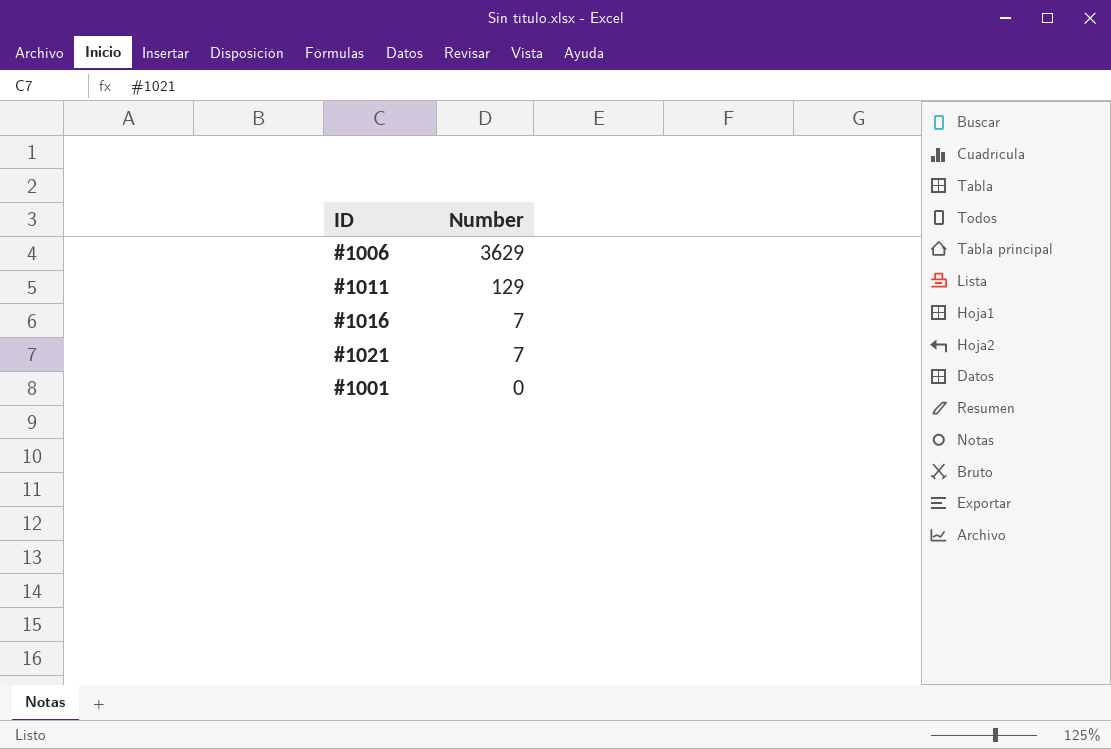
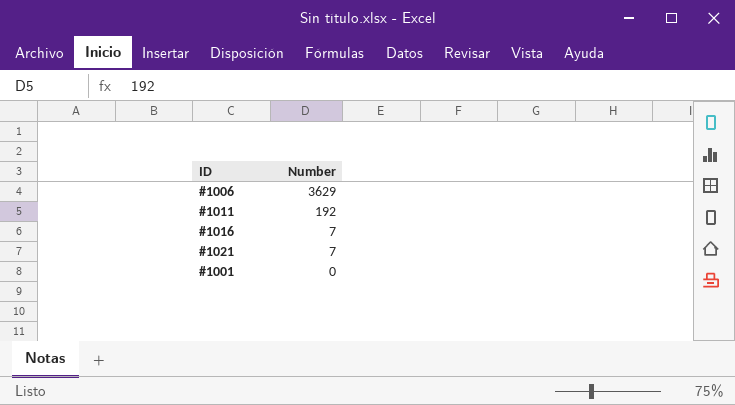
#1011 | Number: 129 -> 192

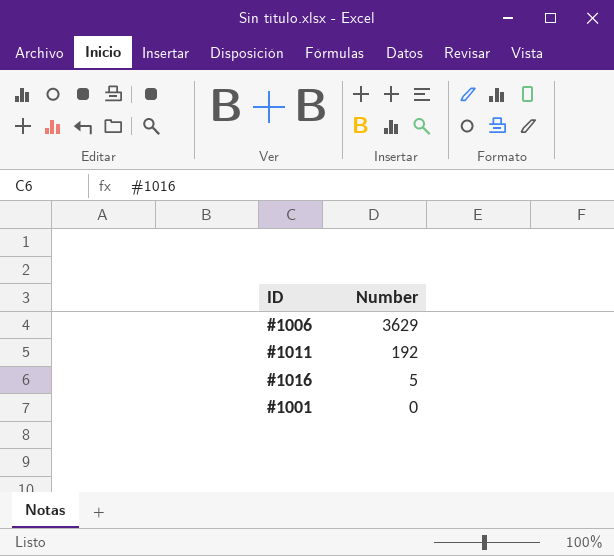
row #1021: 7 -> none
#1016 | Number: 7 -> 5

